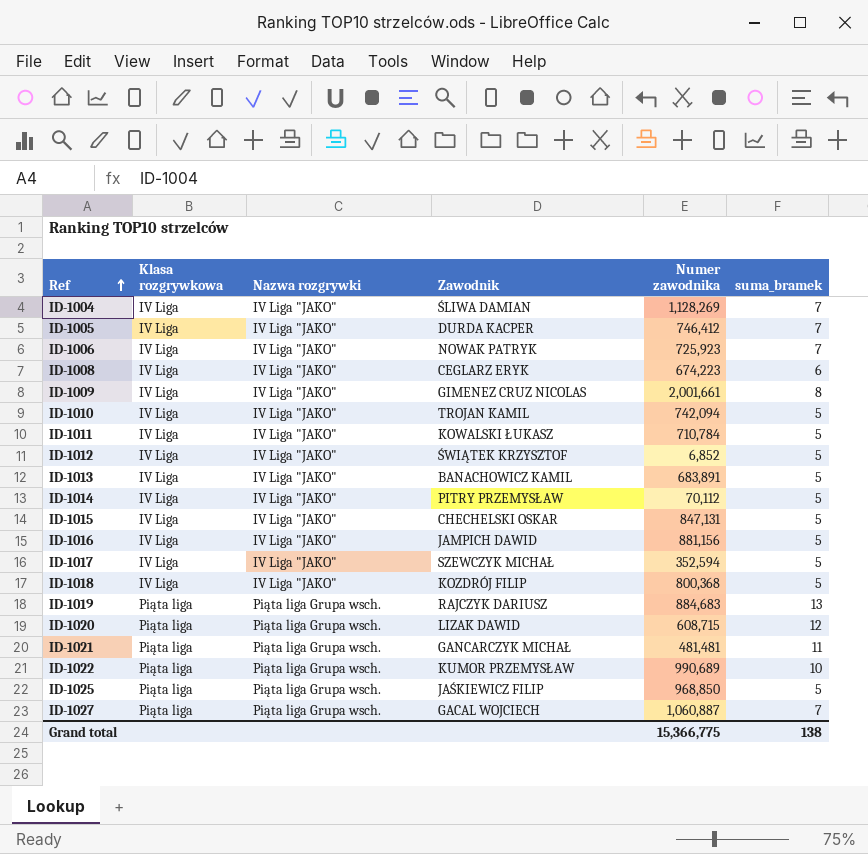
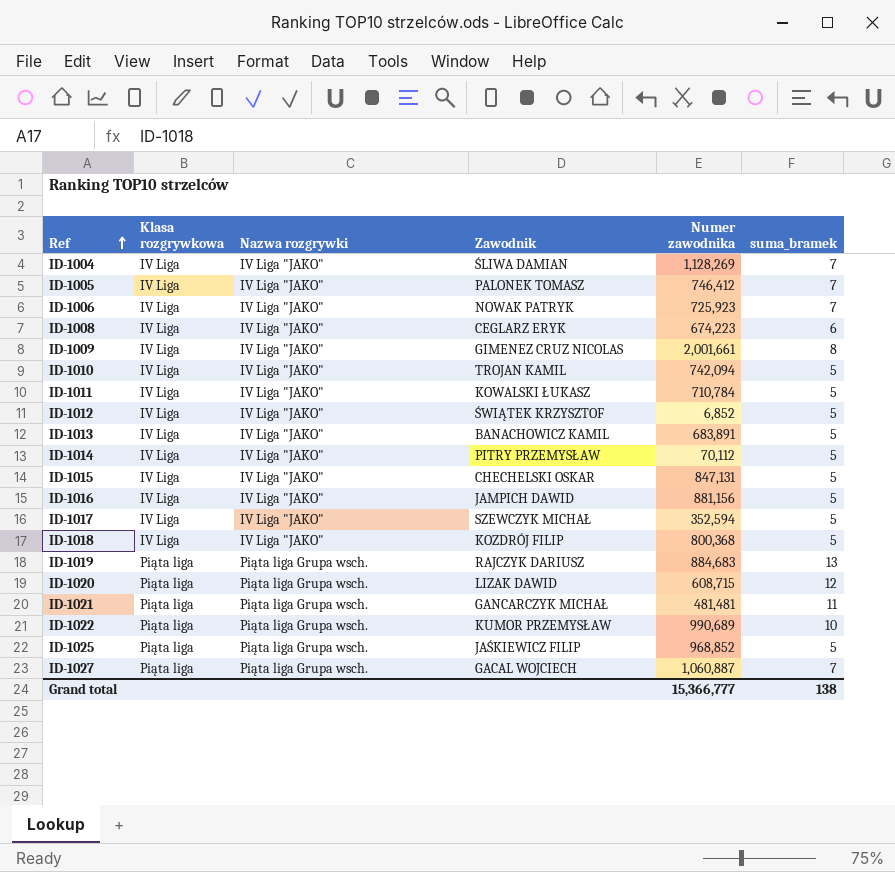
ID-1005 | Zawodnik: DURDA KACPER -> PALONEK TOMASZ
ID-1025 | Numer zawodnika: 968,850 -> 968,852
Grand total | Numer zawodnika: 15,366,775 -> 15,366,777

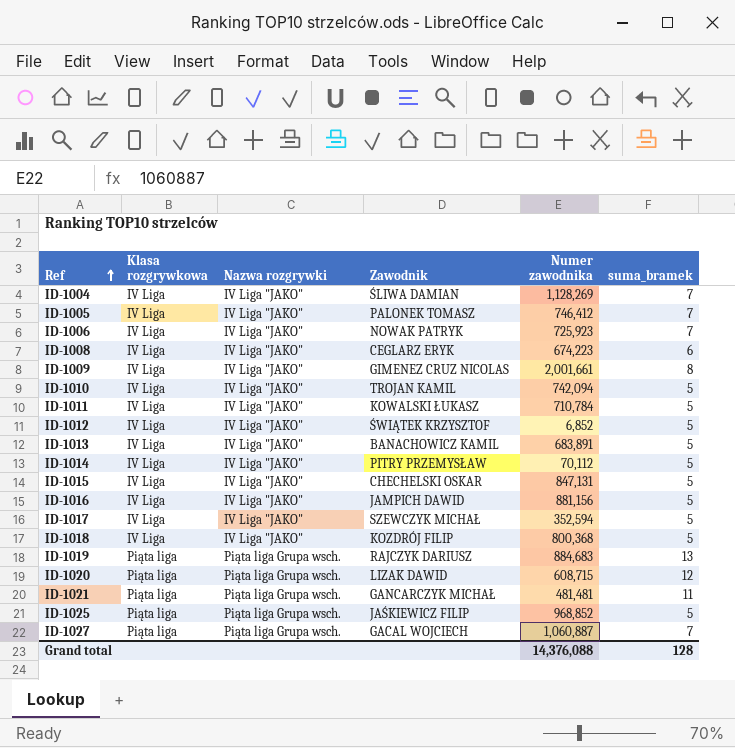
row ID-1022: Piąta liga | Piąta liga Grupa wsch. | KUMOR PRZEMYSŁAW | 990,689 | 10 -> none
Grand total | Numer zawodnika: 15,366,777 -> 14,376,088
Grand total | suma_bramek: 138 -> 128

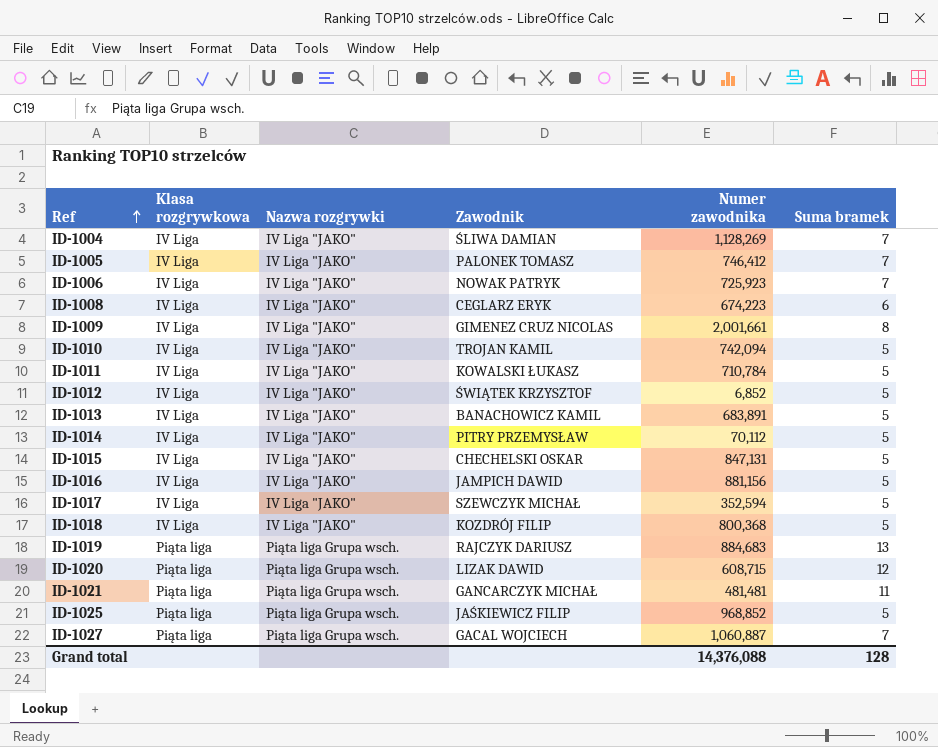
column name: suma_bramek -> Suma bramek

